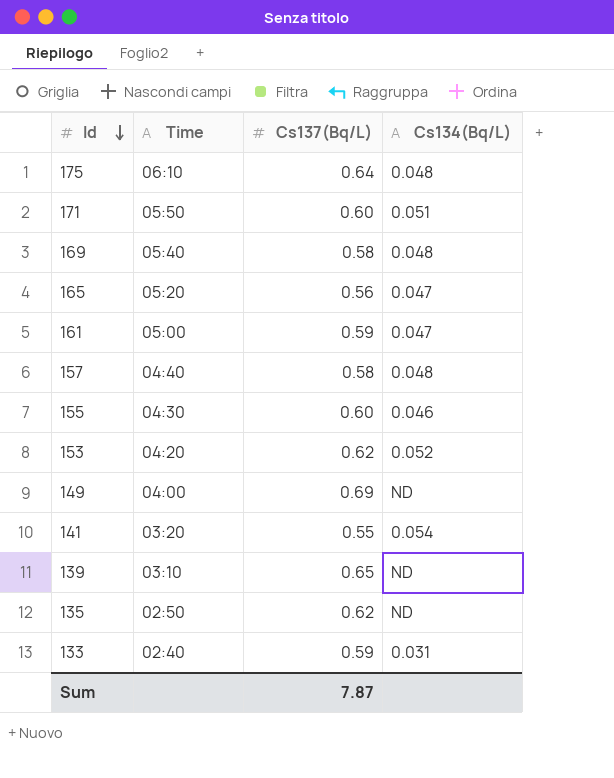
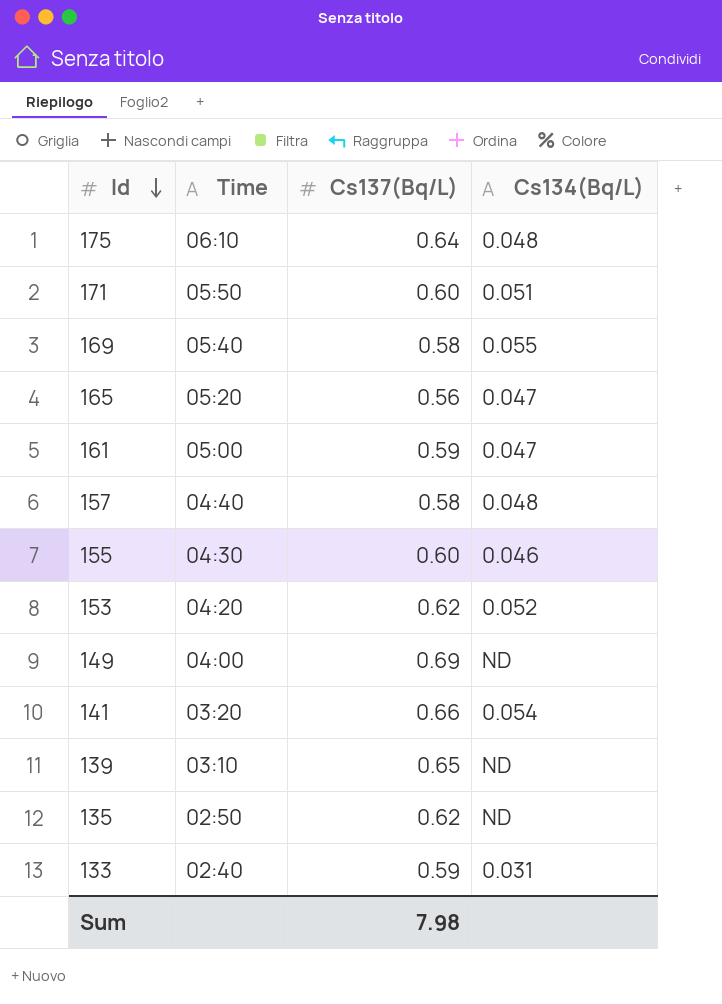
169 | Cs134(Bq/L): 0.048 -> 0.055
141 | Cs137(Bq/L): 0.55 -> 0.66
Sum | Cs137(Bq/L): 7.87 -> 7.98

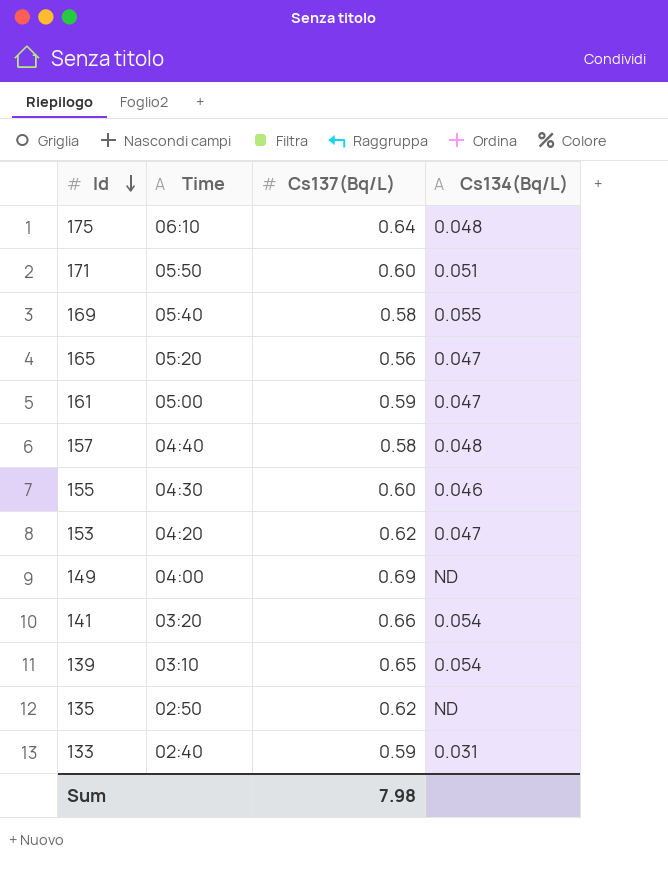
153 | Cs134(Bq/L): 0.052 -> 0.047
139 | Cs134(Bq/L): ND -> 0.054

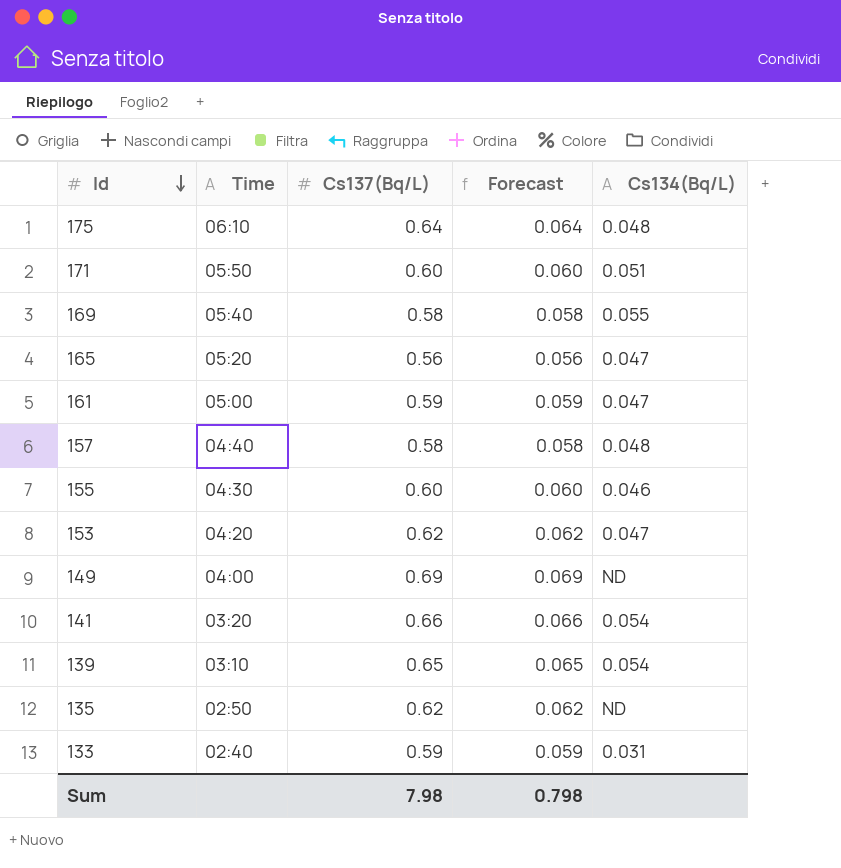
column Forecast | formula: none -> [Cs137(Bq/L)] * 0.1

